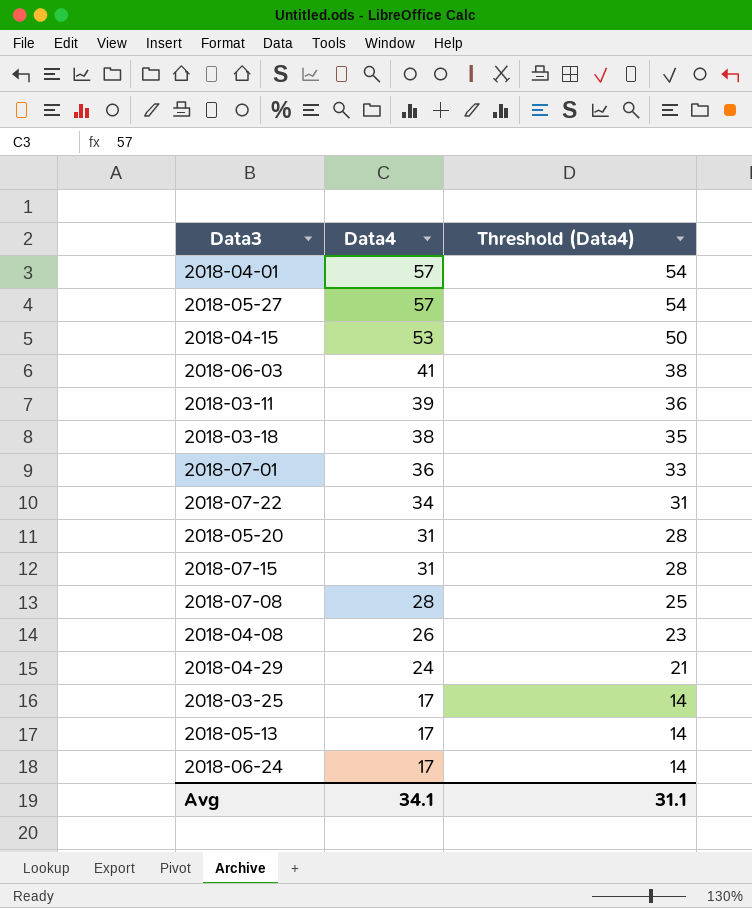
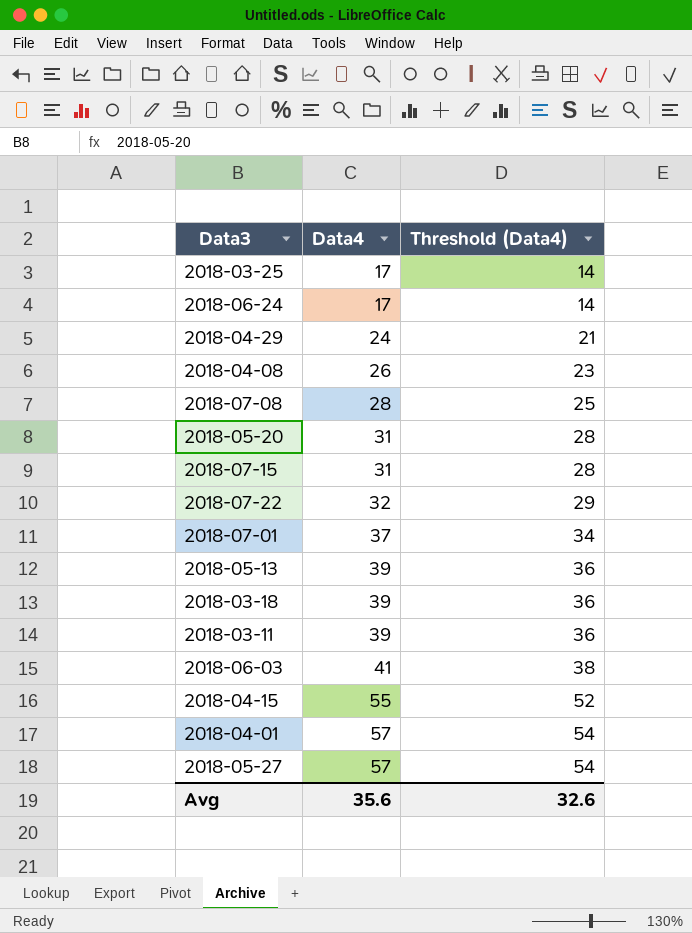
row order: Data4 descending -> Data4 ascending
2018-07-22 | Data4: 34 -> 32
2018-07-22 | Threshold (Data4): 31 -> 29
2018-07-01 | Data4: 36 -> 37
2018-07-01 | Threshold (Data4): 33 -> 34
2018-05-13 | Data4: 17 -> 39
2018-05-13 | Threshold (Data4): 14 -> 36
2018-03-18 | Data4: 38 -> 39
2018-03-18 | Threshold (Data4): 35 -> 36
2018-04-15 | Data4: 53 -> 55
2018-04-15 | Threshold (Data4): 50 -> 52
Avg | Data4: 34.1 -> 35.6
Avg | Threshold (Data4): 31.1 -> 32.6

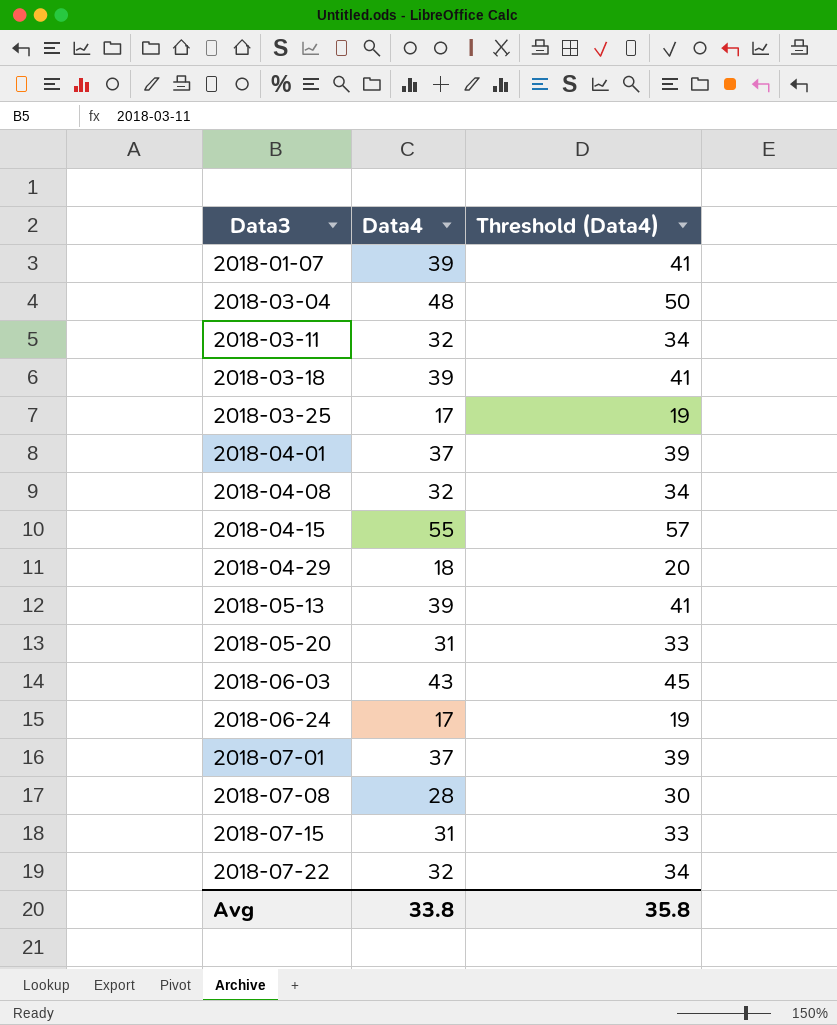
row order: Data4 ascending -> Data3 ascending
column Threshold (Data4) | formula: [Data4] - 3 -> [Data4] + 2
row 2018-05-27: 57 | 54 -> none
row 2018-01-07: none -> 39 | 41
row 2018-03-04: none -> 48 | 50
2018-03-11 | Data4: 39 -> 32
2018-04-01 | Data4: 57 -> 37
2018-04-08 | Data4: 26 -> 32
2018-04-29 | Data4: 24 -> 18
2018-06-03 | Data4: 41 -> 43
Avg | Data4: 35.6 -> 33.8
Avg | Threshold (Data4): 32.6 -> 35.8

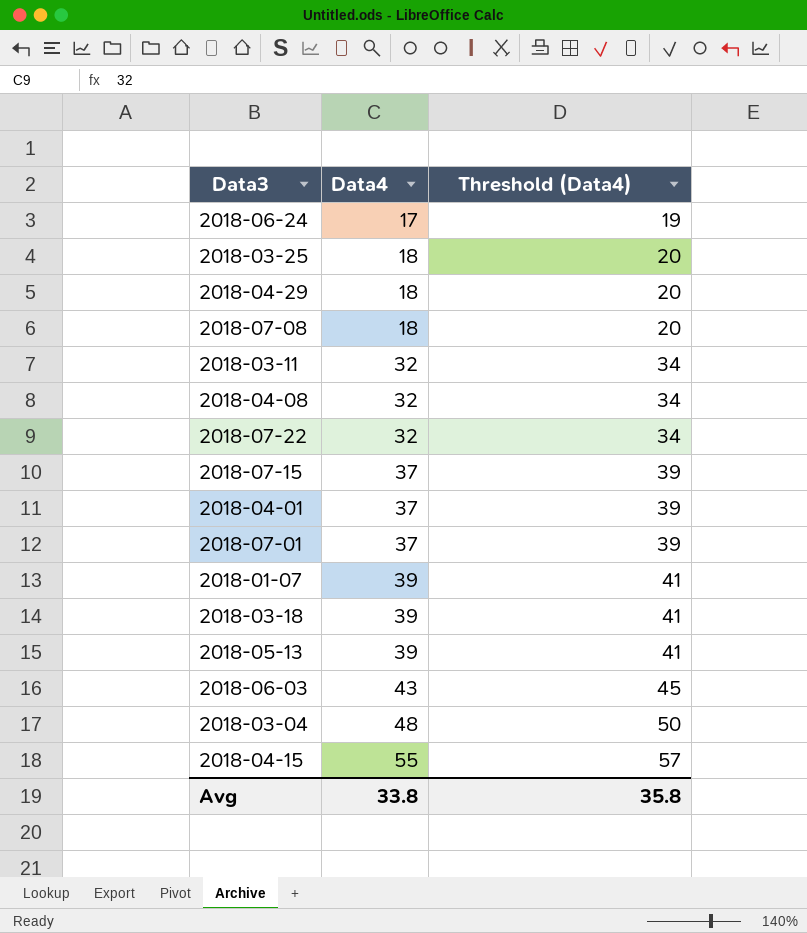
row order: Data3 ascending -> Data4 ascending
row 2018-05-20: 31 | 33 -> none
2018-03-25 | Data4: 17 -> 18
2018-03-25 | Threshold (Data4): 19 -> 20
2018-07-08 | Data4: 28 -> 18
2018-07-08 | Threshold (Data4): 30 -> 20
2018-07-15 | Data4: 31 -> 37
2018-07-15 | Threshold (Data4): 33 -> 39

